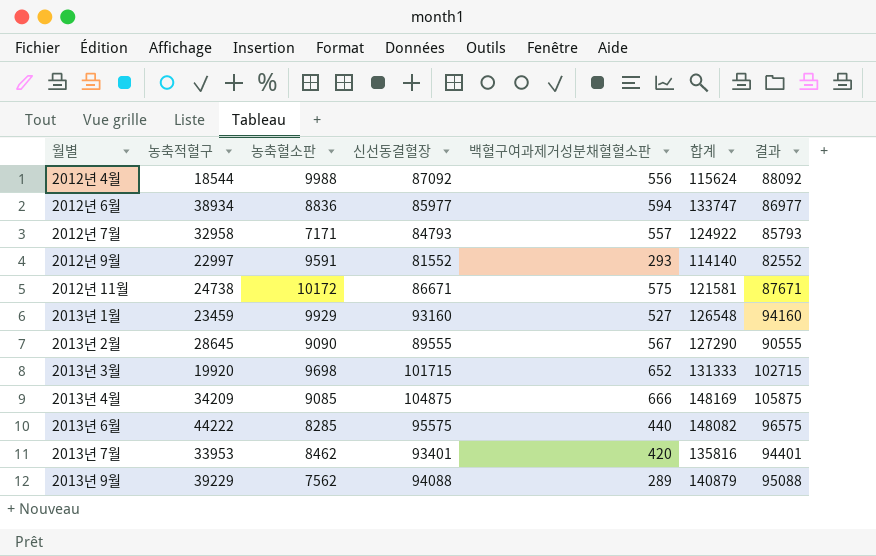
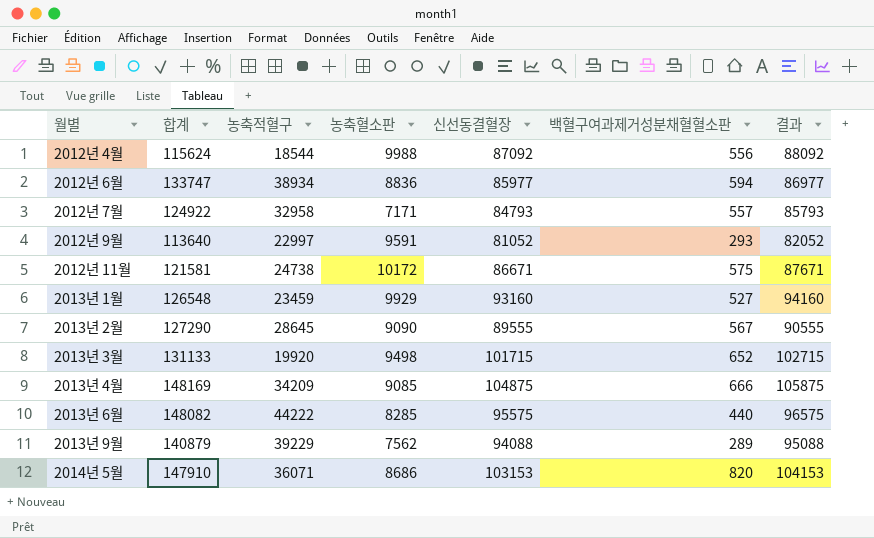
column 합계 | position: 6 -> 2
row 2013년 7월: 33953 | 8462 | 93401 | 420 | 135816 | 94401 -> none
2012년 9월 | 합계: 114140 -> 113640
2012년 9월 | 신선동결혈장: 81552 -> 81052
2012년 9월 | 결과: 82552 -> 82052
2013년 3월 | 합계: 131333 -> 131133
2013년 3월 | 농축혈소판: 9698 -> 9498
row 2014년 5월: none -> 147910 | 36071 | 8686 | 103153 | 820 | 104153

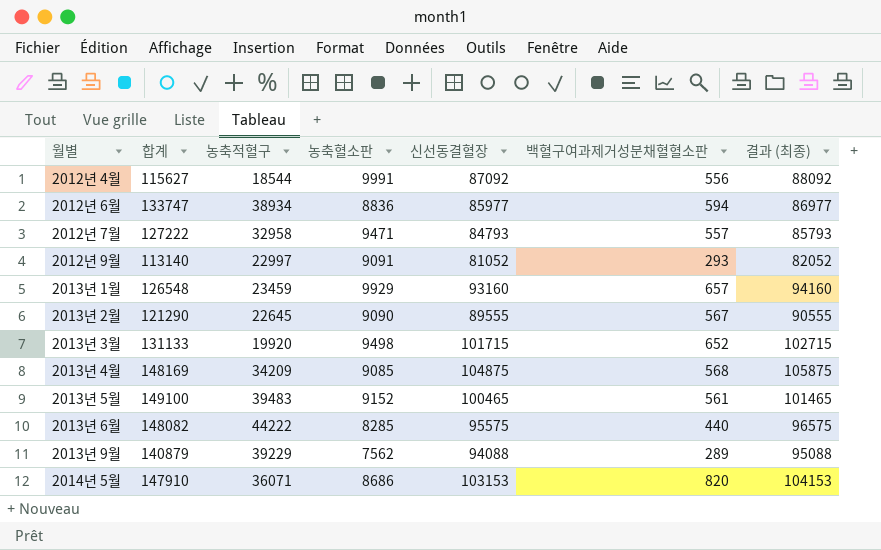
column name: 결과 -> 결과 (최종)
row 2012년 11월: 121581 | 24738 | 10172 | 86671 | 575 | 87671 -> none
2012년 4월 | 합계: 115624 -> 115627
2012년 4월 | 농축혈소판: 9988 -> 9991
2012년 7월 | 합계: 124922 -> 127222
2012년 7월 | 농축혈소판: 7171 -> 9471
2012년 9월 | 합계: 113640 -> 113140
2012년 9월 | 농축혈소판: 9591 -> 9091
2013년 1월 | 백혈구여과제거성분채혈혈소판: 527 -> 657
2013년 2월 | 합계: 127290 -> 121290
2013년 2월 | 농축적혈구: 28645 -> 22645
2013년 4월 | 백혈구여과제거성분채혈혈소판: 666 -> 568
row 2013년 5월: none -> 149100 | 39483 | 9152 | 100465 | 561 | 101465

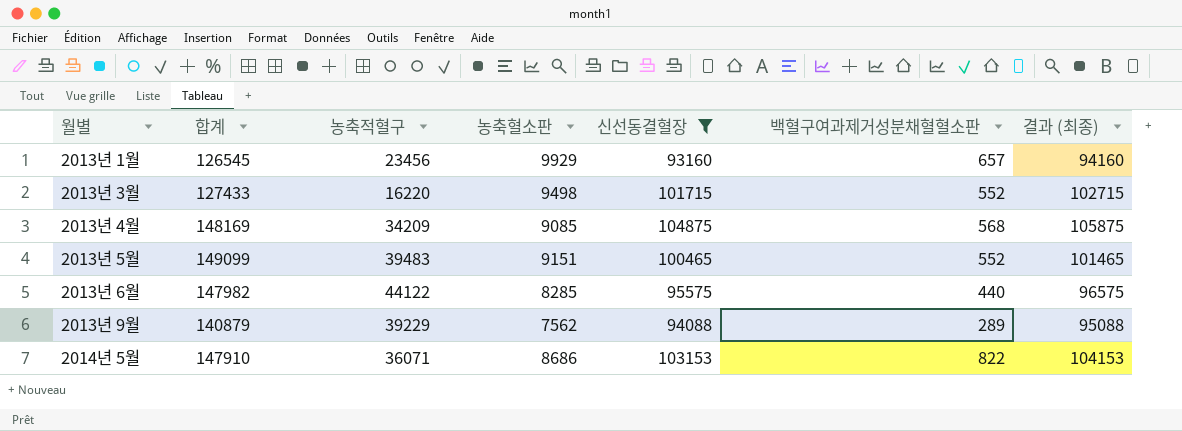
filter: none -> 신선동결혈장 >= 93160
2013년 1월 | 합계: 126548 -> 126545
2013년 1월 | 농축적혈구: 23459 -> 23456
2013년 3월 | 합계: 131133 -> 127433
2013년 3월 | 농축적혈구: 19920 -> 16220
2013년 3월 | 백혈구여과제거성분채혈혈소판: 652 -> 552
2013년 5월 | 합계: 149100 -> 149099
2013년 5월 | 농축혈소판: 9152 -> 9151
2013년 5월 | 백혈구여과제거성분채혈혈소판: 561 -> 552
2013년 6월 | 합계: 148082 -> 147982
2013년 6월 | 농축적혈구: 44222 -> 44122
2014년 5월 | 백혈구여과제거성분채혈혈소판: 820 -> 822

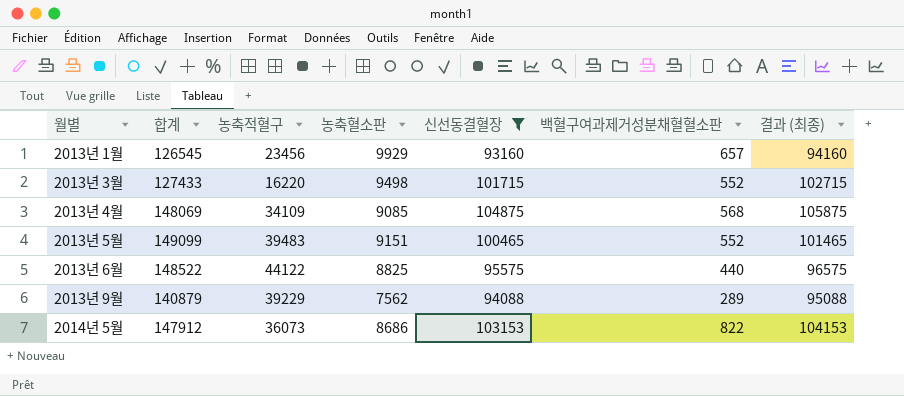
2013년 4월 | 합계: 148169 -> 148069
2013년 4월 | 농축적혈구: 34209 -> 34109
2013년 6월 | 합계: 147982 -> 148522
2013년 6월 | 농축혈소판: 8285 -> 8825
2014년 5월 | 합계: 147910 -> 147912
2014년 5월 | 농축적혈구: 36071 -> 36073

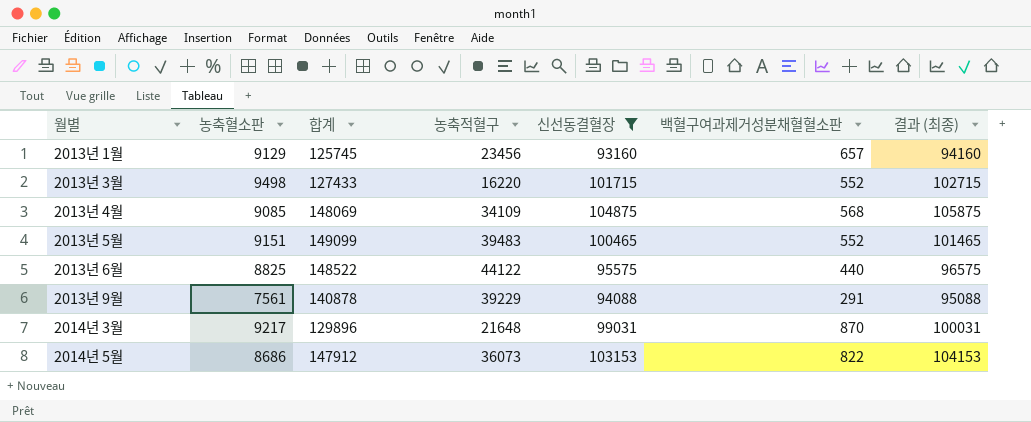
column 농축혈소판 | position: 4 -> 2
2013년 1월 | 농축혈소판: 9929 -> 9129
2013년 1월 | 합계: 126545 -> 125745
2013년 9월 | 농축혈소판: 7562 -> 7561
2013년 9월 | 합계: 140879 -> 140878
2013년 9월 | 백혈구여과제거성분채혈혈소판: 289 -> 291
row 2014년 3월: none -> 9217 | 129896 | 21648 | 99031 | 870 | 100031

